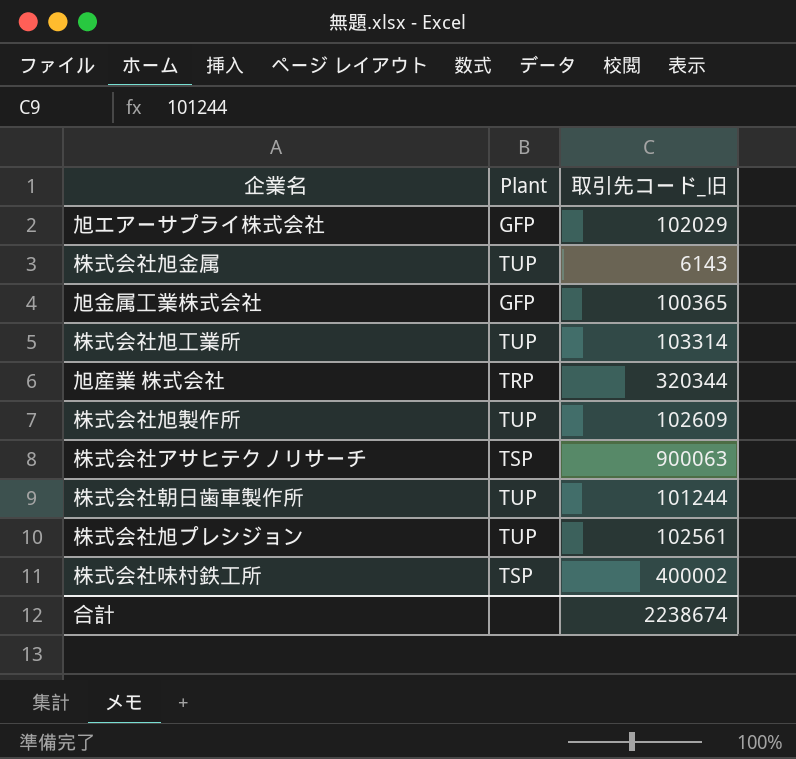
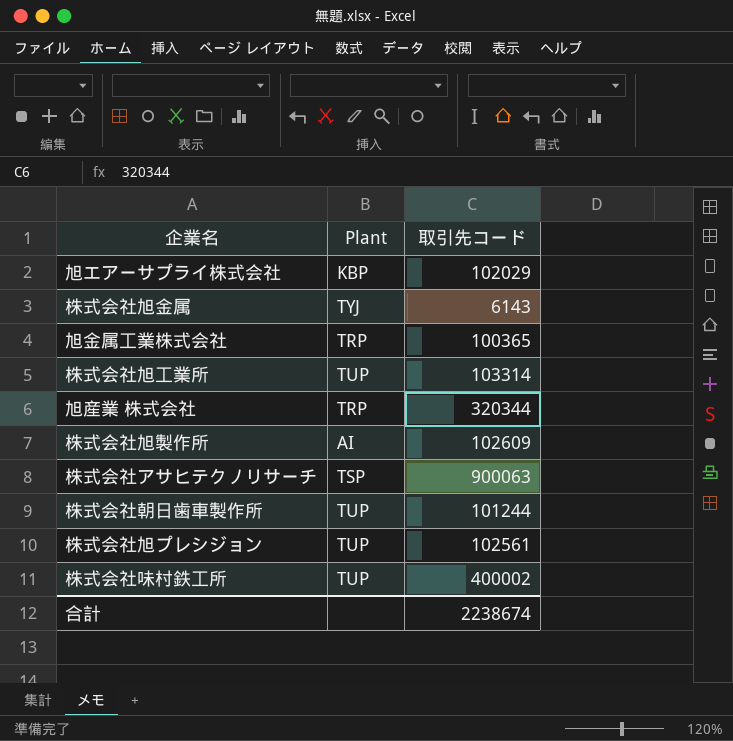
column name: 取引先コード_旧 -> 取引先コード
旭エアーサプライ株式会社 | Plant: GFP -> KBP
株式会社旭金属 | Plant: TUP -> TYJ
旭金属工業株式会社 | Plant: GFP -> TRP
株式会社旭製作所 | Plant: TUP -> AI
株式会社味村鉄工所 | Plant: TSP -> TUP

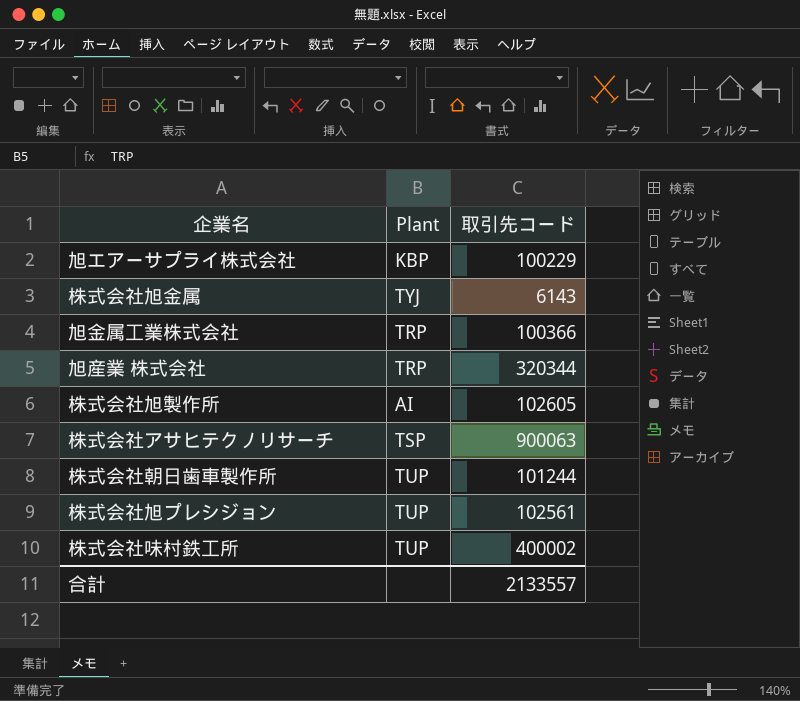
row 株式会社旭工業所: TUP | 103314 -> none
旭エアーサプライ株式会社 | 取引先コード: 102029 -> 100229
旭金属工業株式会社 | 取引先コード: 100365 -> 100366
株式会社旭製作所 | 取引先コード: 102609 -> 102605
合計 | 取引先コード: 2238674 -> 2133557

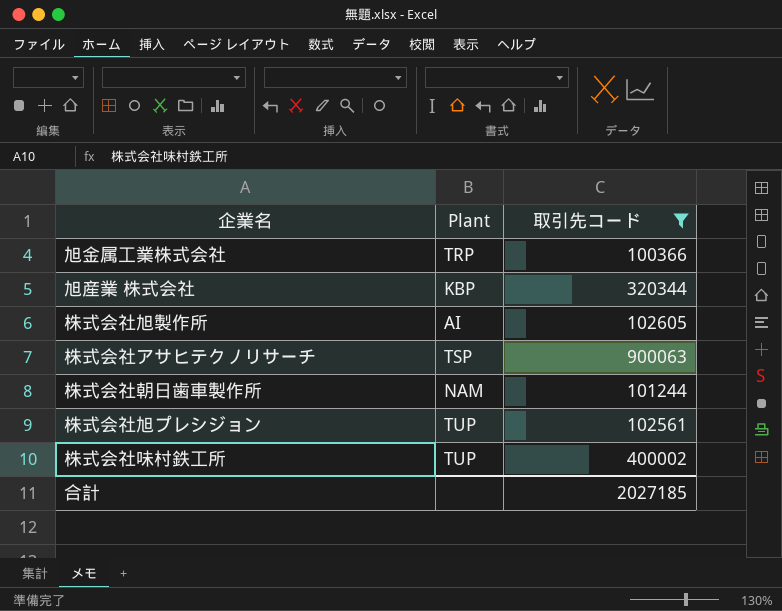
filter: none -> 取引先コード >= 100366
旭産業 株式会社 | Plant: TRP -> KBP
株式会社朝日歯車製作所 | Plant: TUP -> NAM
合計 | 取引先コード: 2133557 -> 2027185

